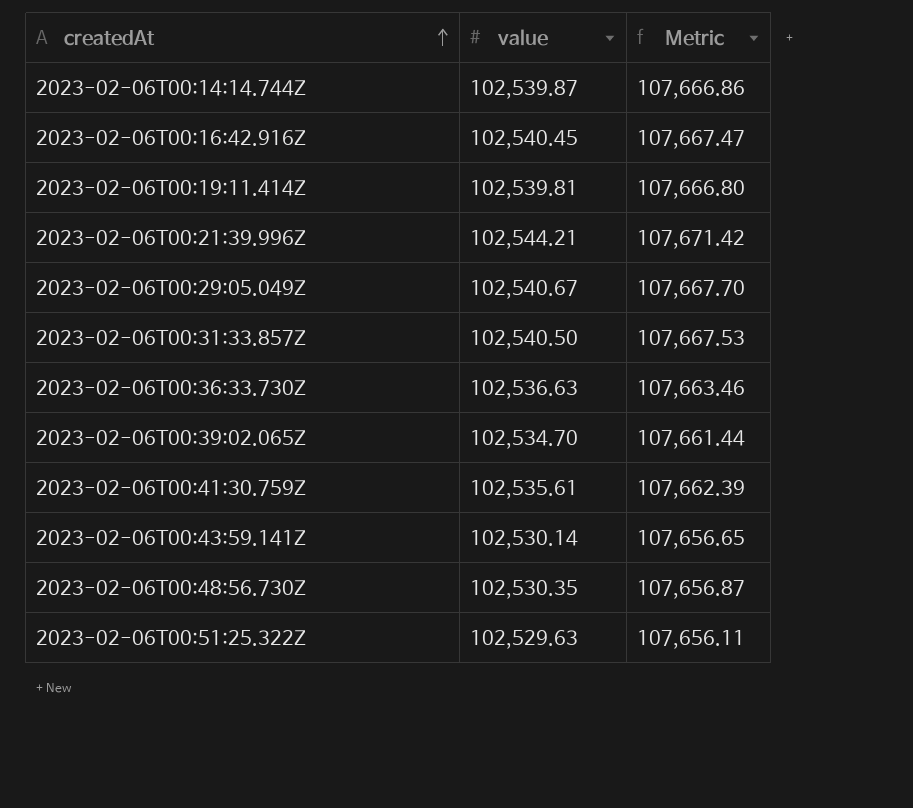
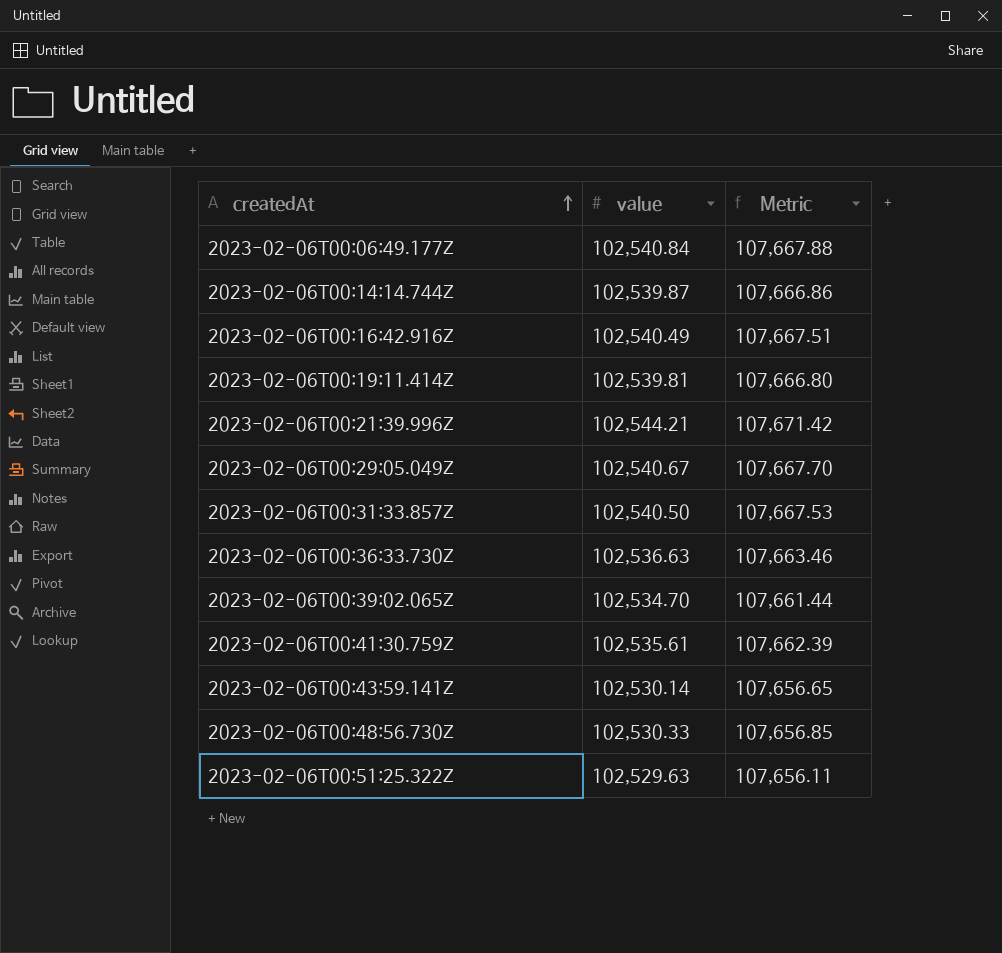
row 2023-02-06T00:06:49.177Z: none -> 102,540.84 | 107,667.88
2023-02-06T00:16:42.916Z | value: 102,540.45 -> 102,540.49
2023-02-06T00:16:42.916Z | Metric: 107,667.47 -> 107,667.51
2023-02-06T00:48:56.730Z | value: 102,530.35 -> 102,530.33
2023-02-06T00:48:56.730Z | Metric: 107,656.87 -> 107,656.85

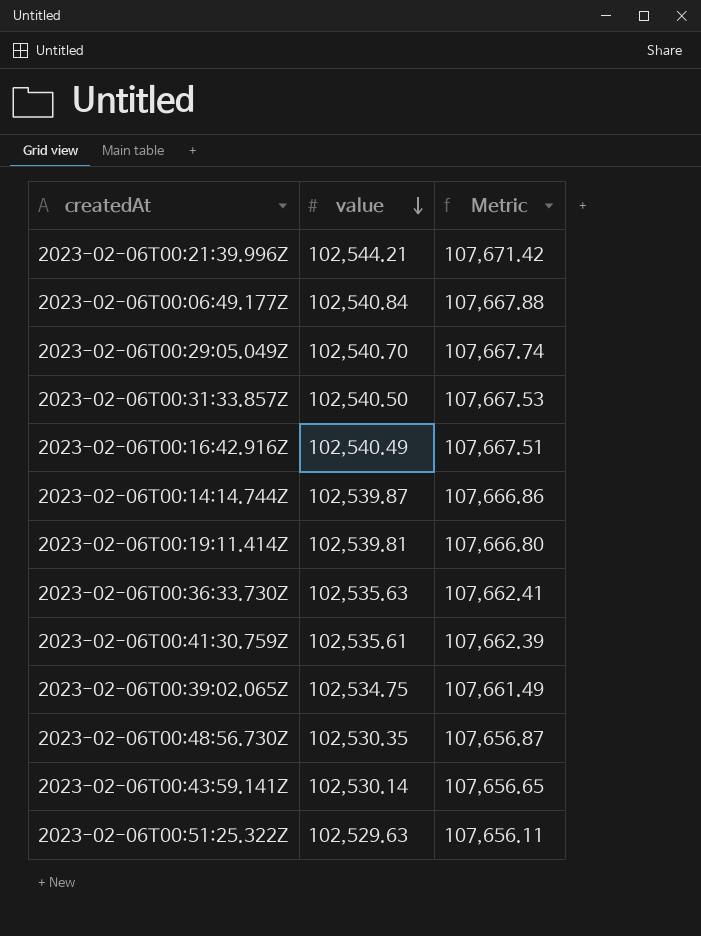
row order: createdAt ascending -> value descending
2023-02-06T00:29:05.049Z | value: 102,540.67 -> 102,540.70
2023-02-06T00:29:05.049Z | Metric: 107,667.70 -> 107,667.74
2023-02-06T00:36:33.730Z | value: 102,536.63 -> 102,535.63
2023-02-06T00:36:33.730Z | Metric: 107,663.46 -> 107,662.41
2023-02-06T00:39:02.065Z | value: 102,534.70 -> 102,534.75
2023-02-06T00:39:02.065Z | Metric: 107,661.44 -> 107,661.49
2023-02-06T00:48:56.730Z | value: 102,530.33 -> 102,530.35
2023-02-06T00:48:56.730Z | Metric: 107,656.85 -> 107,656.87

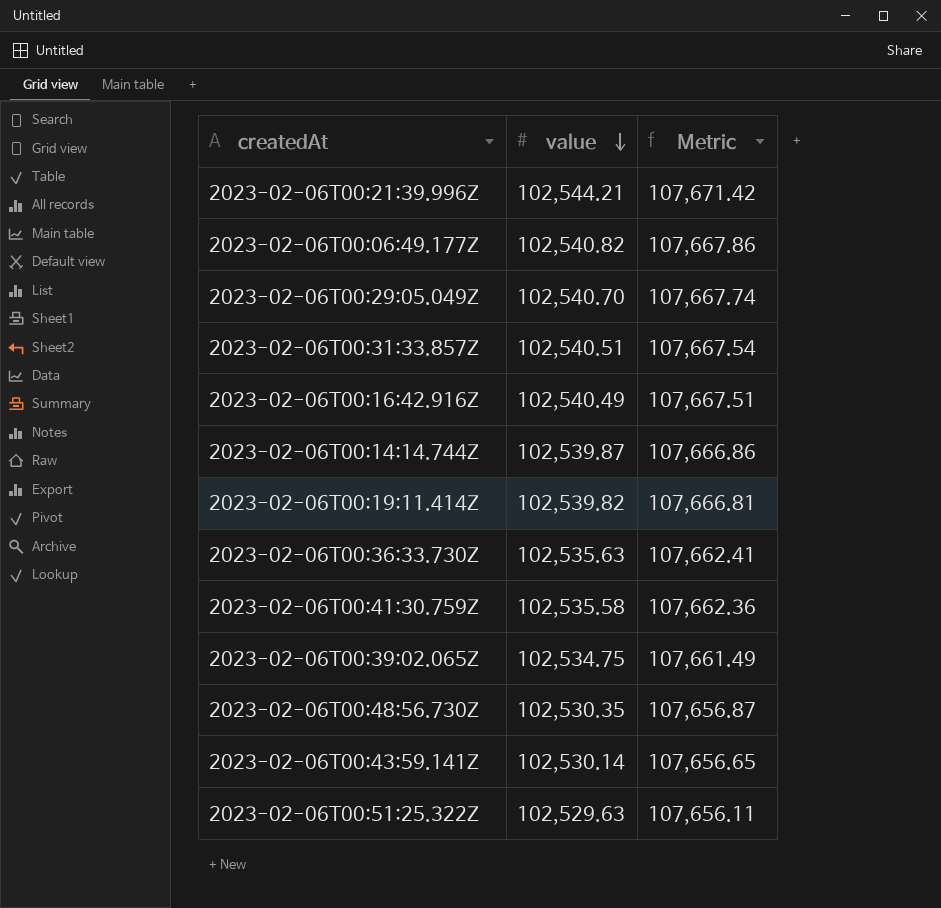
2023-02-06T00:06:49.177Z | value: 102,540.84 -> 102,540.82
2023-02-06T00:06:49.177Z | Metric: 107,667.88 -> 107,667.86
2023-02-06T00:31:33.857Z | value: 102,540.50 -> 102,540.51
2023-02-06T00:31:33.857Z | Metric: 107,667.53 -> 107,667.54
2023-02-06T00:19:11.414Z | value: 102,539.81 -> 102,539.82
2023-02-06T00:19:11.414Z | Metric: 107,666.80 -> 107,666.81
2023-02-06T00:41:30.759Z | value: 102,535.61 -> 102,535.58
2023-02-06T00:41:30.759Z | Metric: 107,662.39 -> 107,662.36

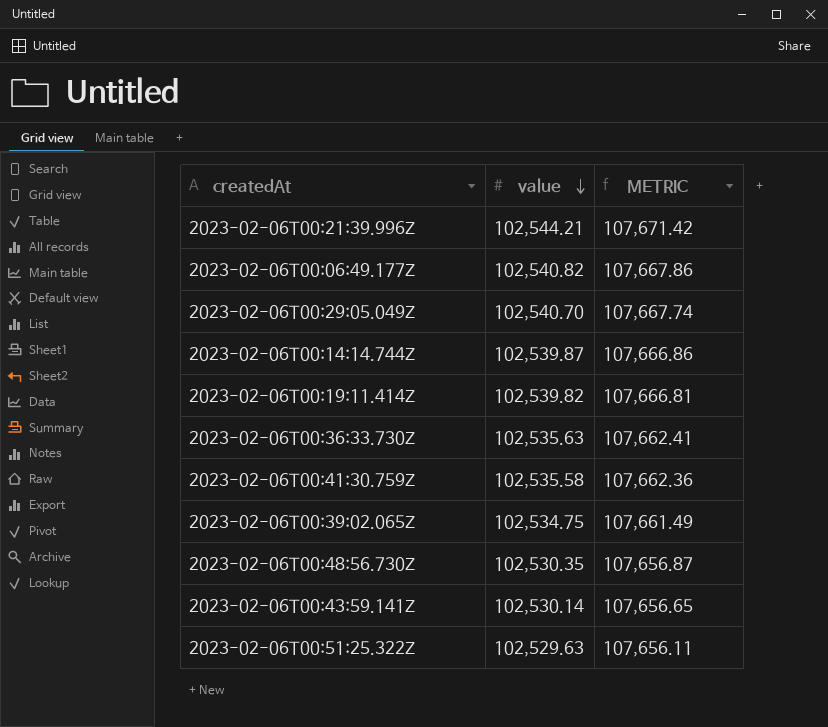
column name: Metric -> METRIC
row 2023-02-06T00:31:33.857Z: 102,540.51 | 107,667.54 -> none
row 2023-02-06T00:16:42.916Z: 102,540.49 | 107,667.51 -> none

